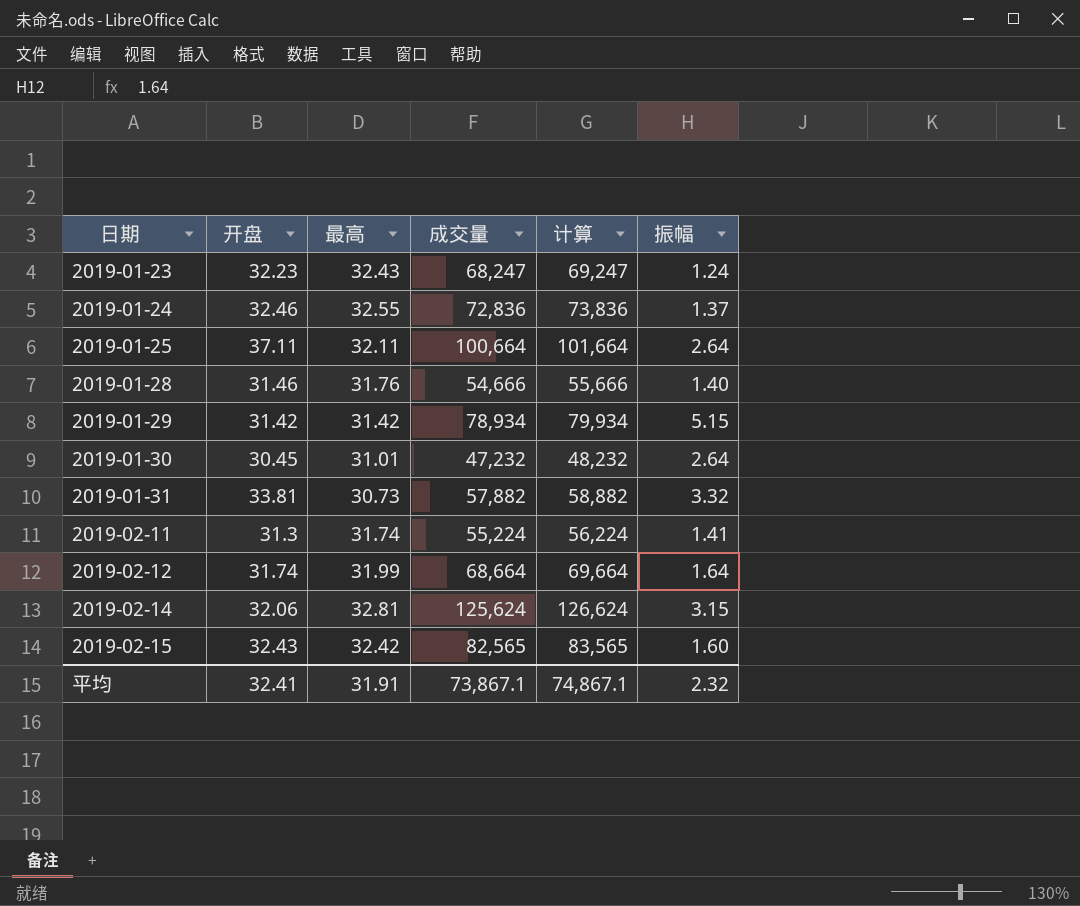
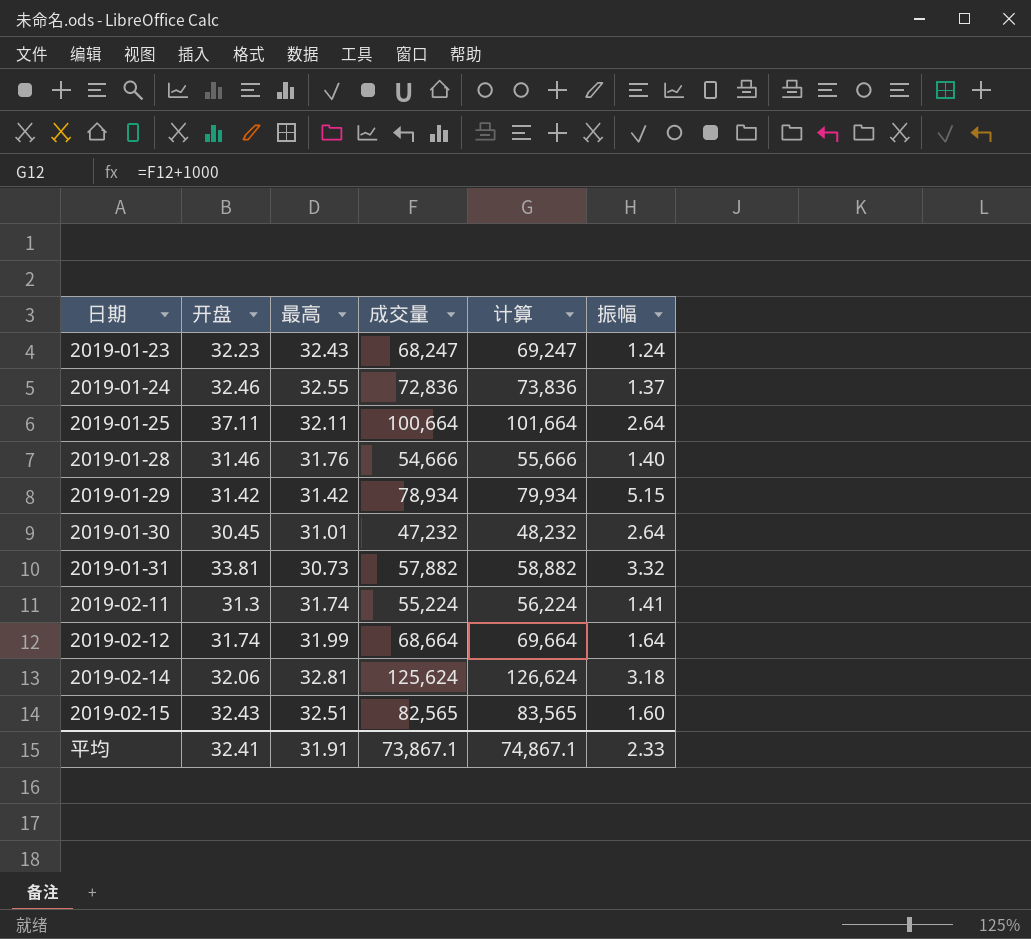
2019-02-14 | 振幅: 3.15 -> 3.18
2019-02-15 | 最高: 32.42 -> 32.51
平均 | 振幅: 2.32 -> 2.33

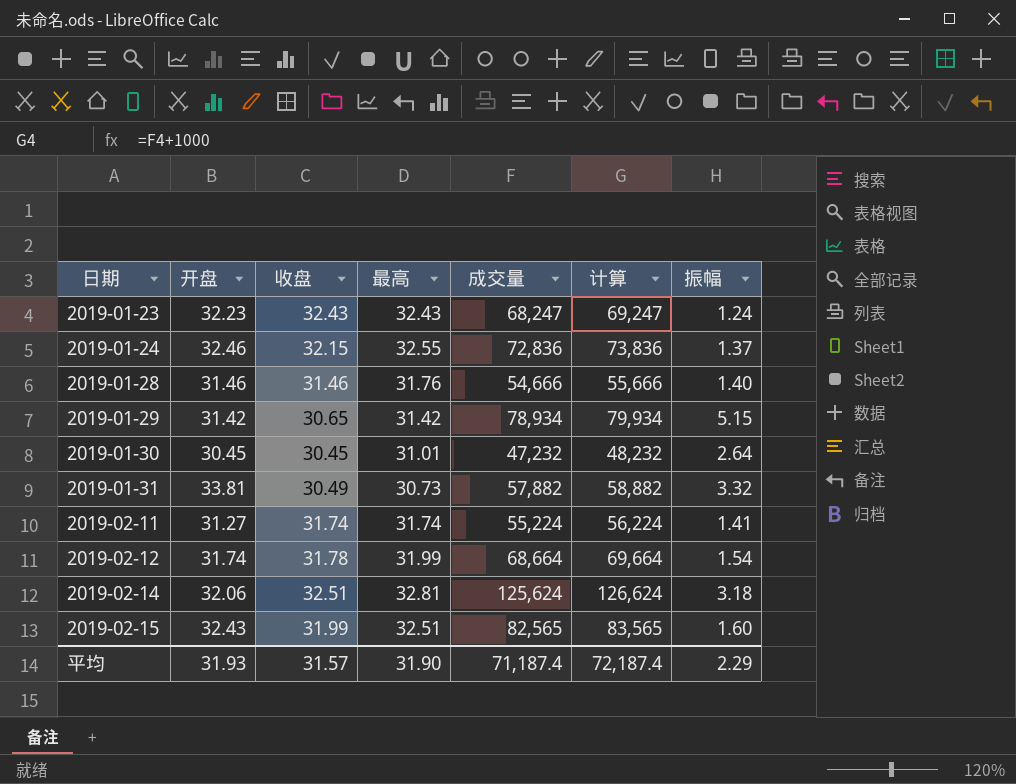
column 收盘 | position: none -> 3
row 2019-01-25: 37.11 | 32.11 | 100,664 | 101,664 | 2.64 -> none
2019-02-11 | 开盘: 31.3 -> 31.27
2019-02-12 | 振幅: 1.64 -> 1.54
平均 | 开盘: 32.41 -> 31.93
平均 | 最高: 31.91 -> 31.90
平均 | 成交量: 73,867.1 -> 71,187.4
平均 | 计算: 74,867.1 -> 72,187.4
平均 | 振幅: 2.33 -> 2.29

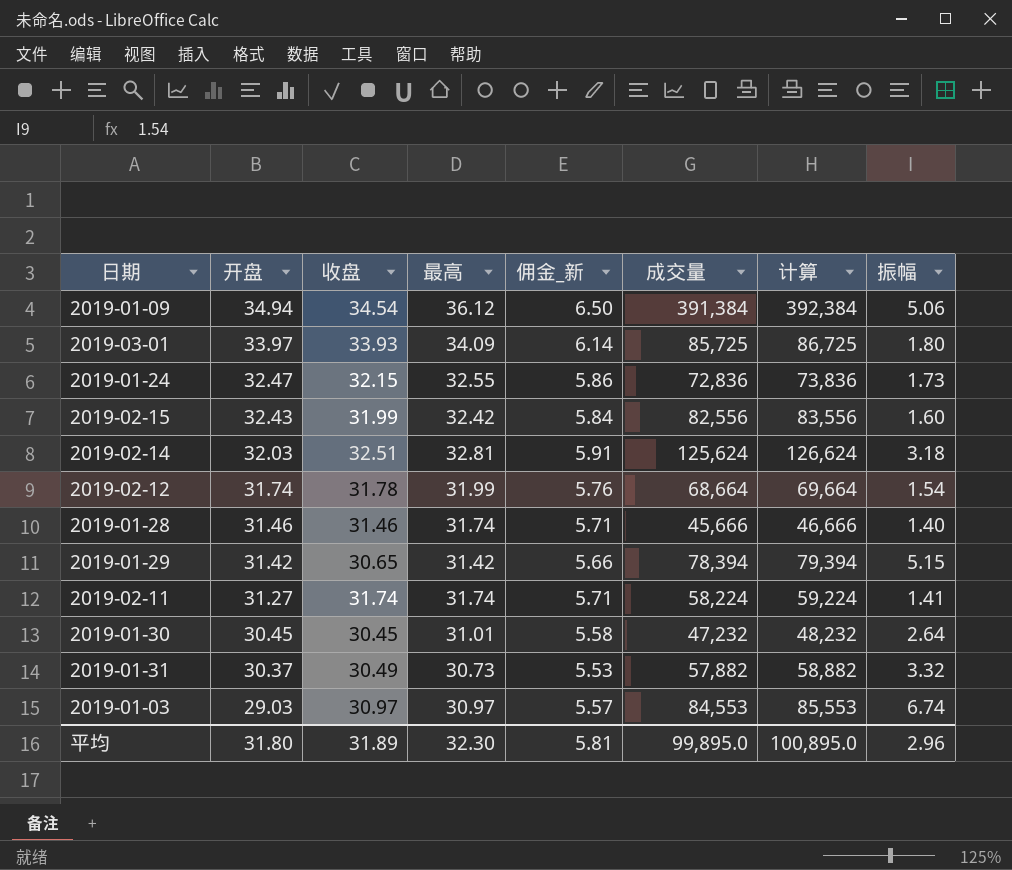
row order: 日期 ascending -> 开盘 descending
column 佣金_新 | formula: none -> [最高] * 0.18
row 2019-01-23: 32.23 | 32.43 | 32.43 | 68,247 | 69,247 | 1.24 -> none
row 2019-01-09: none -> 34.94 | 34.54 | 36.12 | 6.50 | 391,384 | 392,384 | 5.06
row 2019-03-01: none -> 33.97 | 33.93 | 34.09 | 6.14 | 85,725 | 86,725 | 1.80
2019-01-24 | 开盘: 32.46 -> 32.47
2019-01-24 | 振幅: 1.37 -> 1.73
2019-02-15 | 最高: 32.51 -> 32.42
2019-02-15 | 成交量: 82,565 -> 82,556
2019-02-15 | 计算: 83,565 -> 83,556
2019-02-14 | 开盘: 32.06 -> 32.03
2019-01-28 | 最高: 31.76 -> 31.74
2019-01-28 | 成交量: 54,666 -> 45,666
2019-01-28 | 计算: 55,666 -> 46,666
2019-01-29 | 成交量: 78,934 -> 78,394
2019-01-29 | 计算: 79,934 -> 79,394
2019-02-11 | 成交量: 55,224 -> 58,224
2019-02-11 | 计算: 56,224 -> 59,224
2019-01-31 | 开盘: 33.81 -> 30.37
row 2019-01-03: none -> 29.03 | 30.97 | 30.97 | 5.57 | 84,553 | 85,553 | 6.74
平均 | 开盘: 31.93 -> 31.80
平均 | 收盘: 31.57 -> 31.89
平均 | 最高: 31.90 -> 32.30
平均 | 成交量: 71,187.4 -> 99,895.0
平均 | 计算: 72,187.4 -> 100,895.0
平均 | 振幅: 2.29 -> 2.96

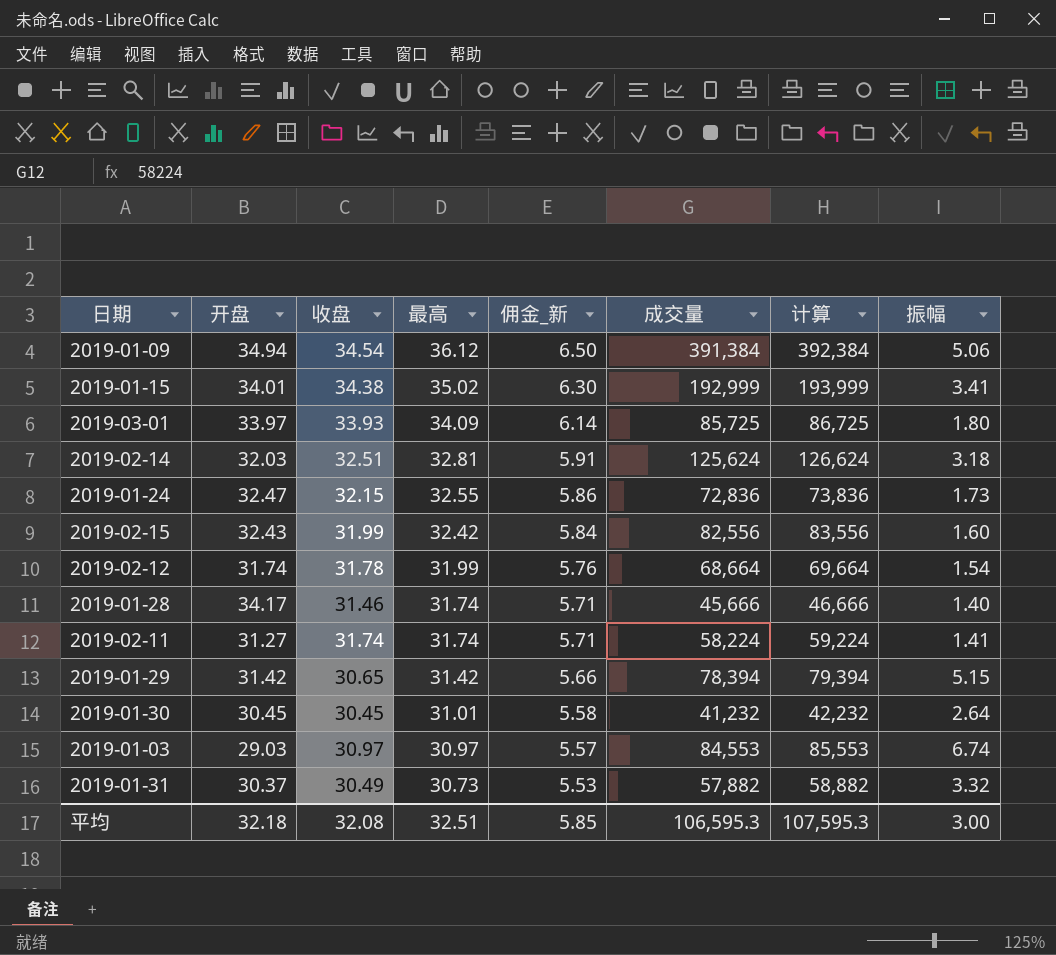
row order: 开盘 descending -> 最高 descending
row 2019-01-15: none -> 34.01 | 34.38 | 35.02 | 6.30 | 192,999 | 193,999 | 3.41
2019-01-28 | 开盘: 31.46 -> 34.17
2019-01-30 | 成交量: 47,232 -> 41,232
2019-01-30 | 计算: 48,232 -> 42,232
平均 | 开盘: 31.80 -> 32.18
平均 | 收盘: 31.89 -> 32.08
平均 | 最高: 32.30 -> 32.51
平均 | 佣金_新: 5.81 -> 5.85
平均 | 成交量: 99,895.0 -> 106,595.3
平均 | 计算: 100,895.0 -> 107,595.3
平均 | 振幅: 2.96 -> 3.00

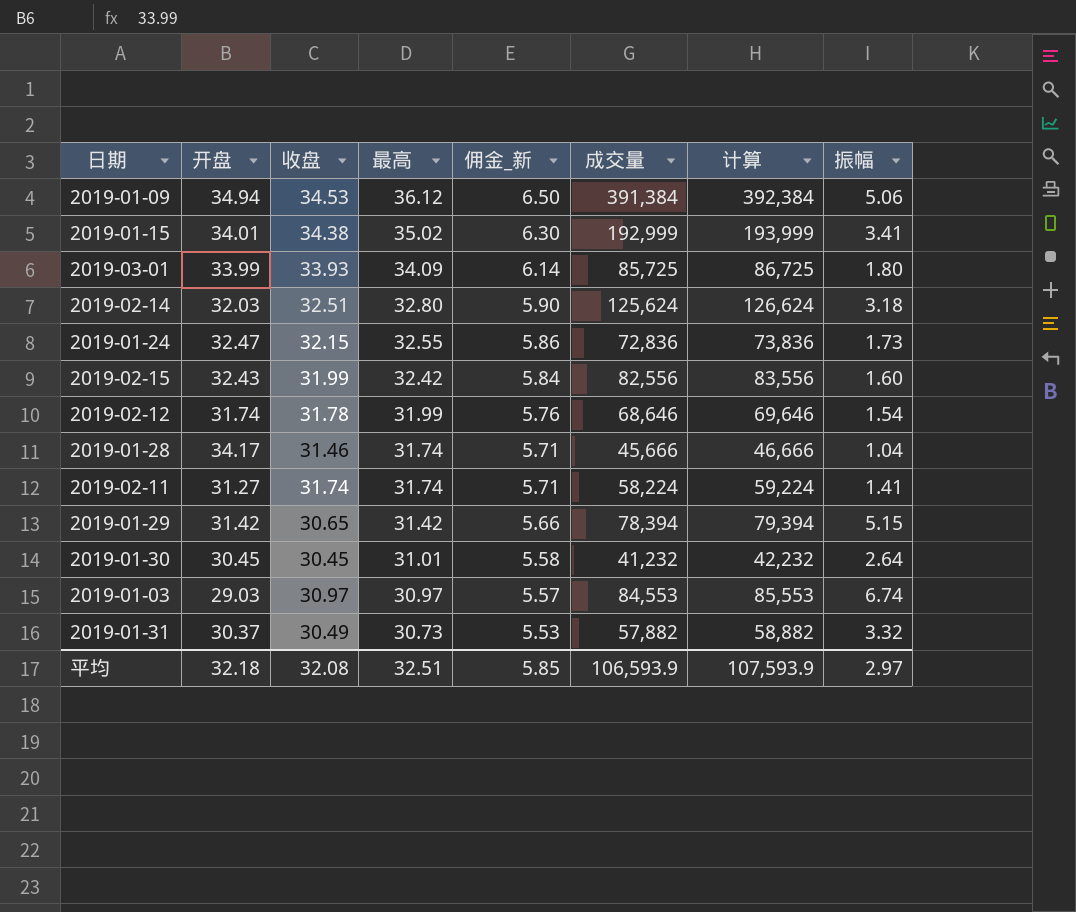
2019-01-09 | 收盘: 34.54 -> 34.53
2019-03-01 | 开盘: 33.97 -> 33.99
2019-02-14 | 最高: 32.81 -> 32.80
2019-02-14 | 佣金_新: 5.91 -> 5.90
2019-02-12 | 成交量: 68,664 -> 68,646
2019-02-12 | 计算: 69,664 -> 69,646
2019-01-28 | 振幅: 1.40 -> 1.04
平均 | 成交量: 106,595.3 -> 106,593.9
平均 | 计算: 107,595.3 -> 107,593.9
平均 | 振幅: 3.00 -> 2.97

